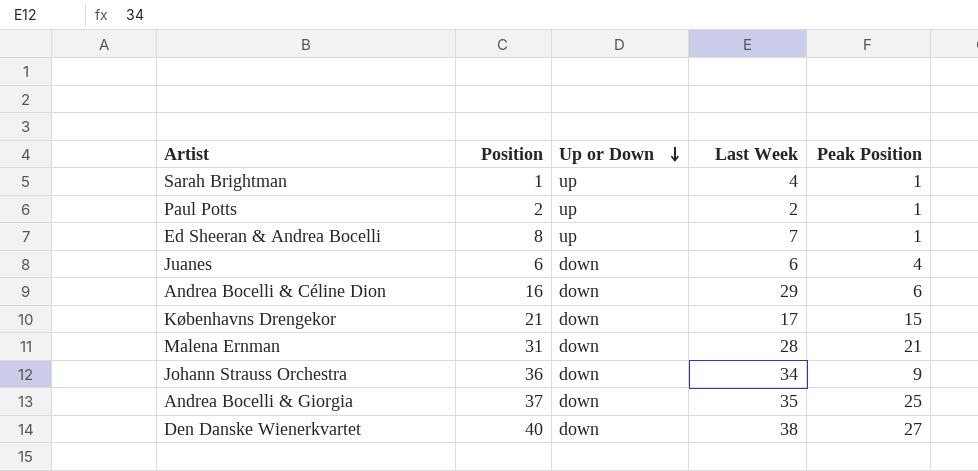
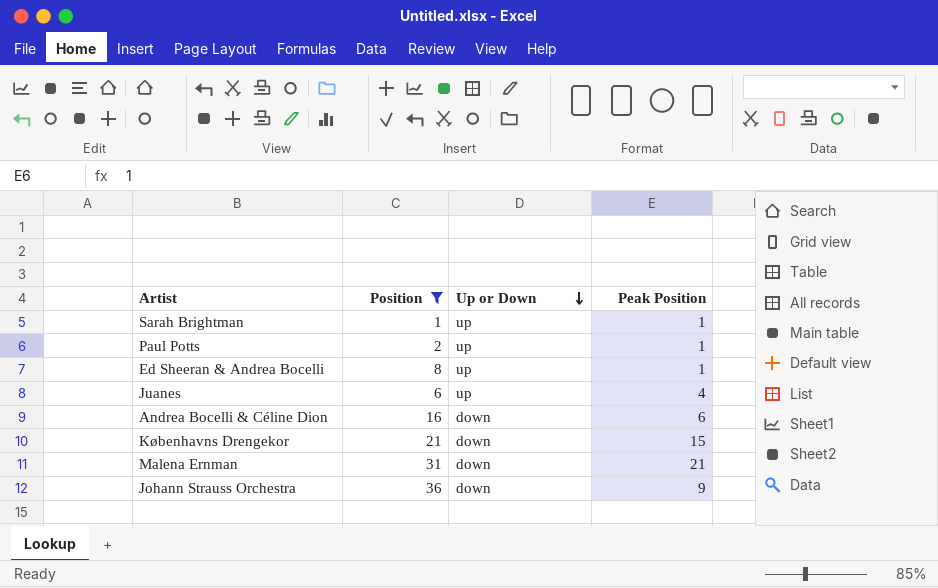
filter: none -> Position <= 36
column Last Week | position: 4 -> none
Juanes | Up or Down: down -> up

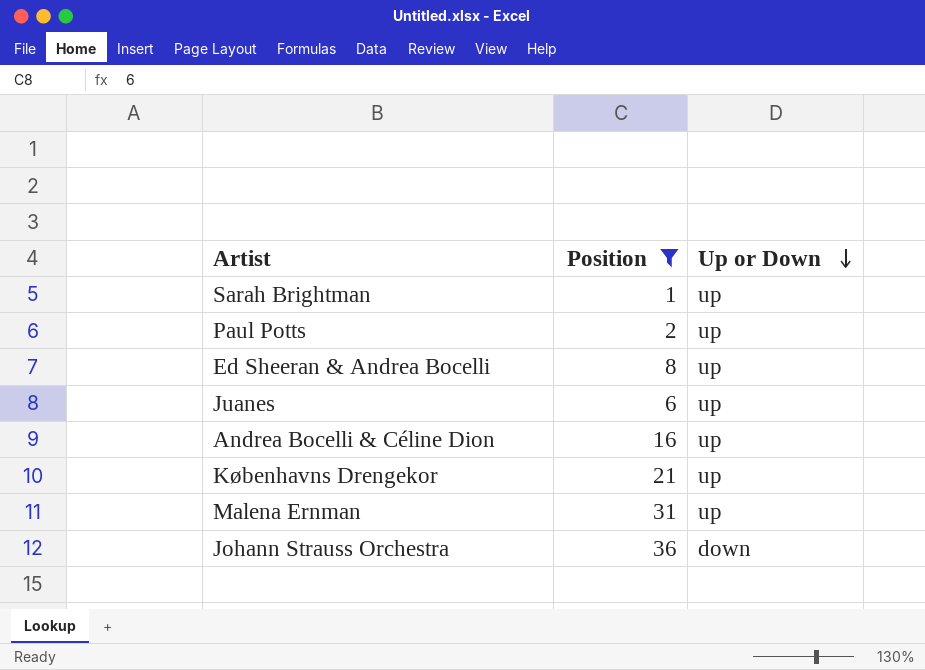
column Peak Position | position: 4 -> none
Andrea Bocelli & Céline Dion | Up or Down: down -> up
Københavns Drengekor | Up or Down: down -> up
Malena Ernman | Up or Down: down -> up

